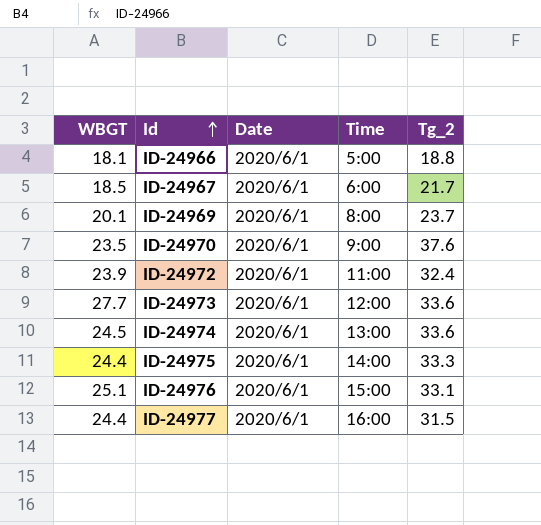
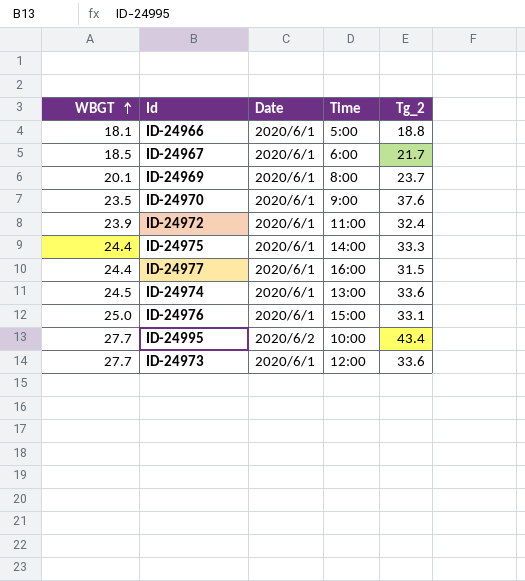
row order: Id ascending -> WBGT ascending
ID-24976 | WBGT: 25.1 -> 25.0
row ID-24995: none -> 27.7 | 2020/6/2 | 10:00 | 43.4

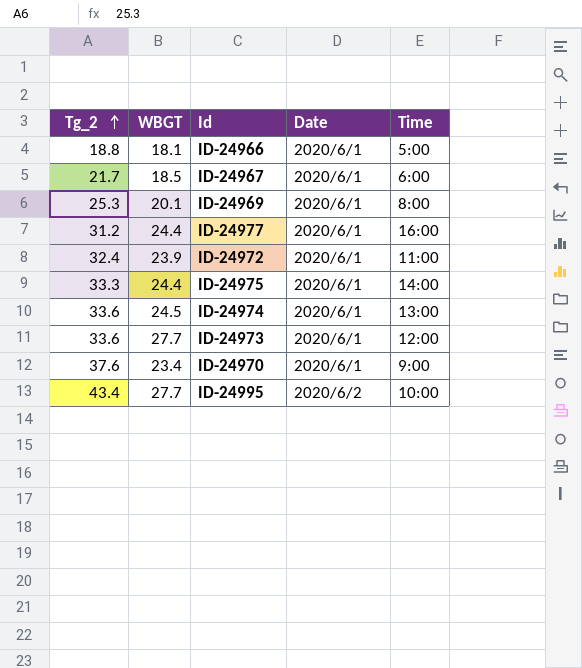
row order: WBGT ascending -> Tg_2 ascending
column Tg_2 | position: 5 -> 1
row ID-24976: 25.0 | 2020/6/1 | 15:00 | 33.1 -> none
ID-24969 | Tg_2: 23.7 -> 25.3
ID-24977 | Tg_2: 31.5 -> 31.2
ID-24970 | WBGT: 23.5 -> 23.4

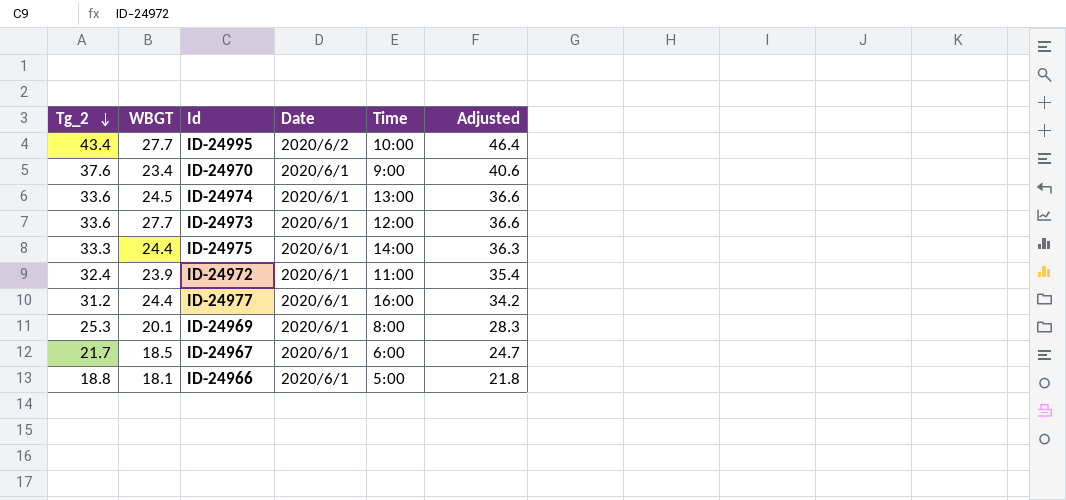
row order: Tg_2 ascending -> Tg_2 descending
column Adjusted | formula: none -> [Tg_2] + 3

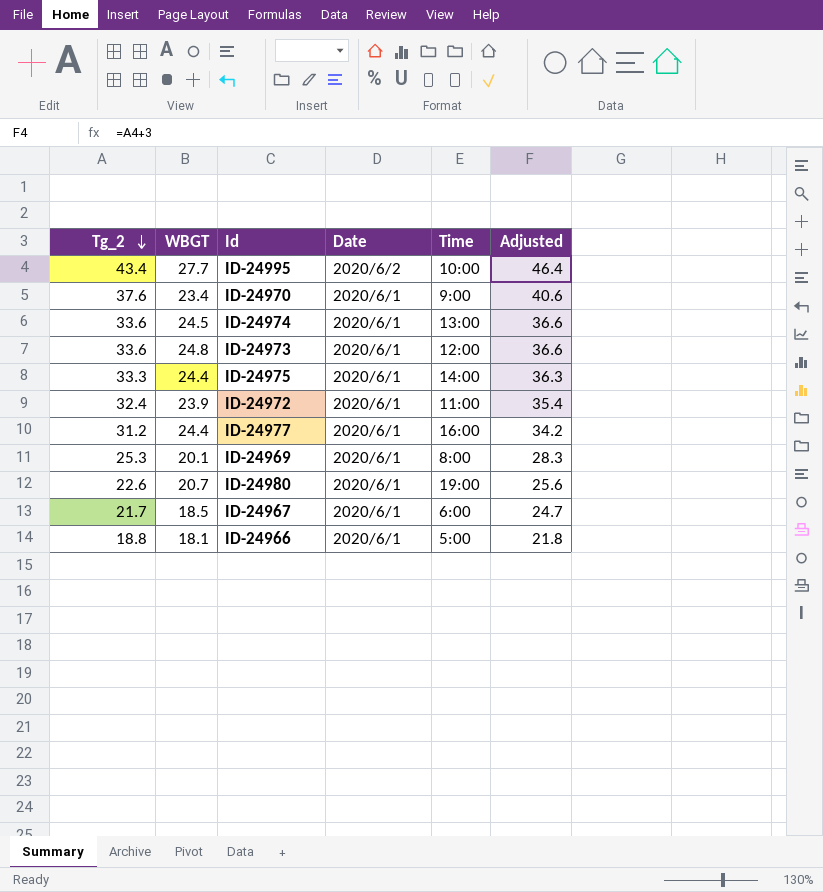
ID-24973 | WBGT: 27.7 -> 24.8
row ID-24980: none -> 22.6 | 20.7 | 2020/6/1 | 19:00 | 25.6

